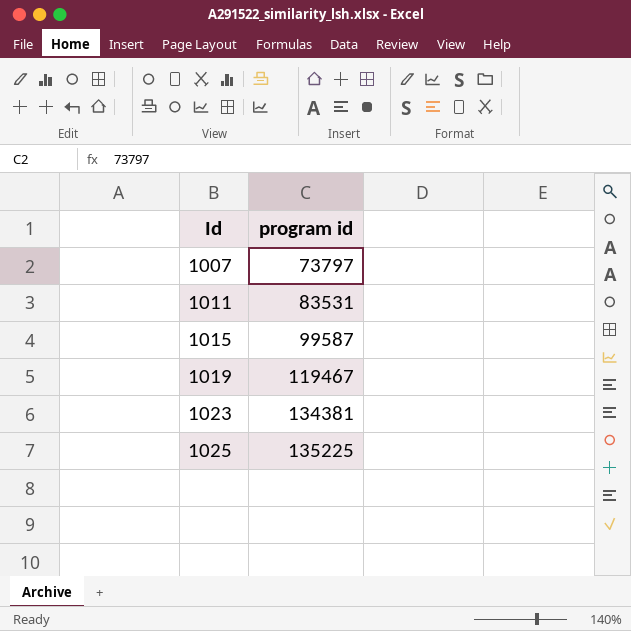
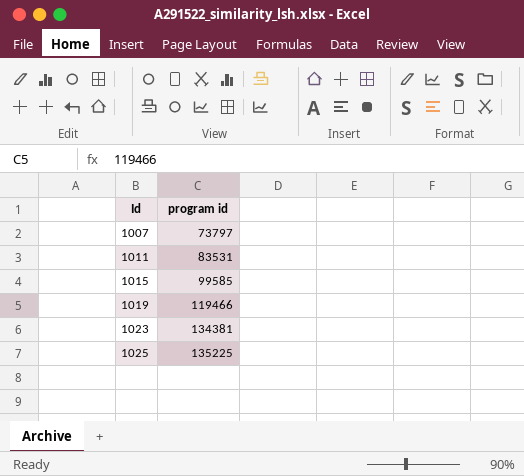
1015 | program id: 99587 -> 99585
1019 | program id: 119467 -> 119466

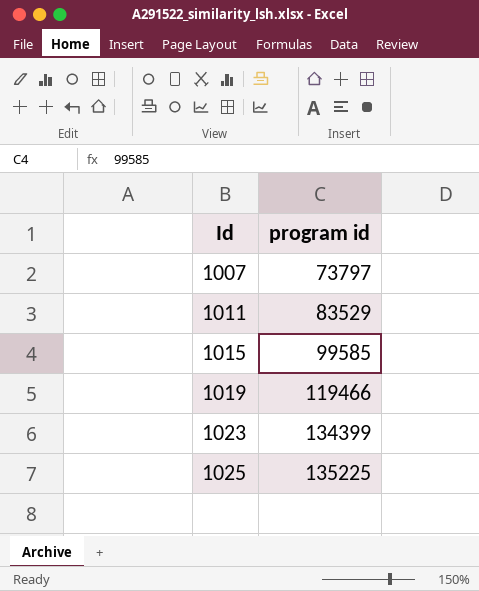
1011 | program id: 83531 -> 83529
1023 | program id: 134381 -> 134399

